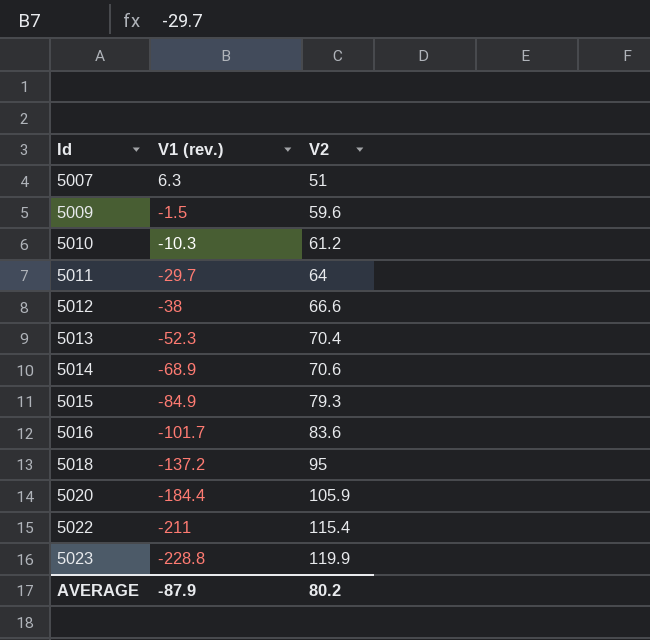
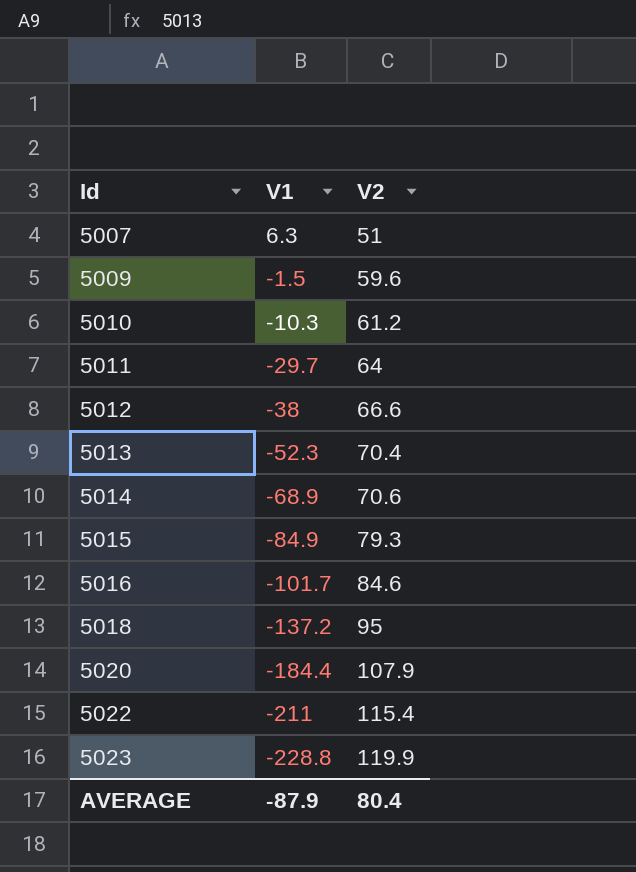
column name: V1 (rev.) -> V1
5016 | V2: 83.6 -> 84.6
5020 | V2: 105.9 -> 107.9
AVERAGE | V2: 80.2 -> 80.4

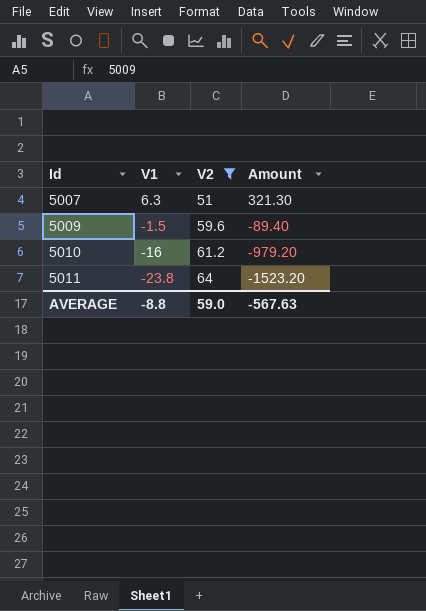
filter: none -> V2 <= 64
column Amount | formula: none -> [V1] * [V2]
5010 | V1: -10.3 -> -16
5011 | V1: -29.7 -> -23.8
AVERAGE | V1: -87.9 -> -8.8
AVERAGE | V2: 80.4 -> 59.0

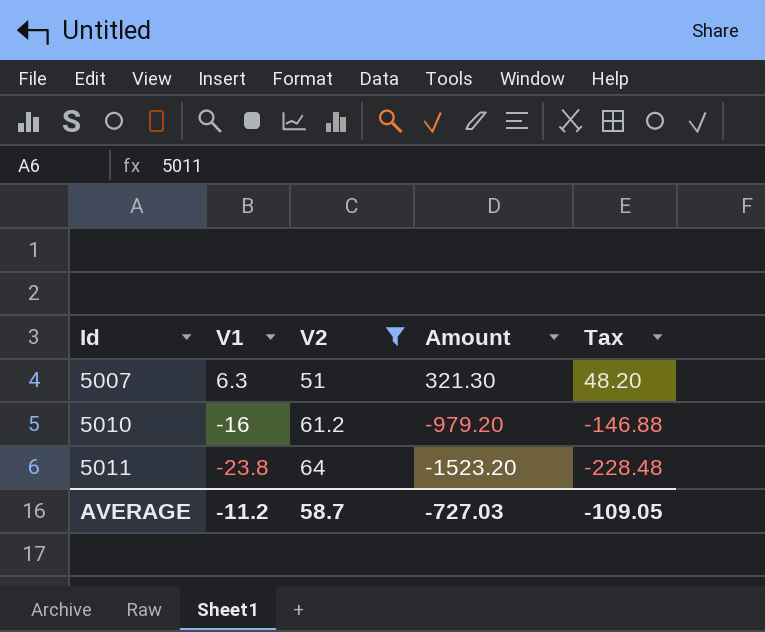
column Tax | formula: none -> [Amount] * 0.15
row 5009: -1.5 | 59.6 | -89.40 -> none
AVERAGE | V1: -8.8 -> -11.2
AVERAGE | V2: 59.0 -> 58.7
AVERAGE | Amount: -567.63 -> -727.03

